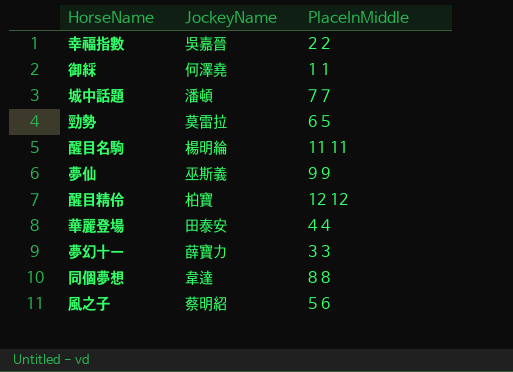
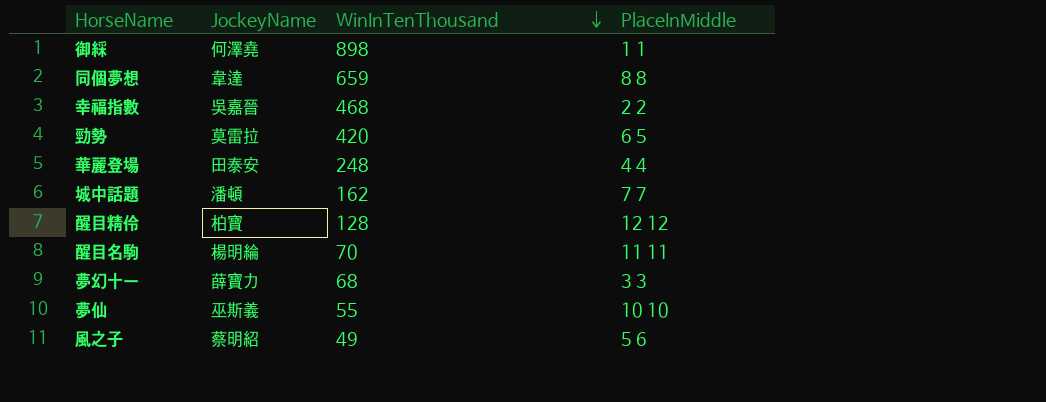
row order: none -> WinInTenThousand descending
column WinInTenThousand | position: none -> 3
夢仙 | PlaceInMiddle: 9 9 -> 10 10

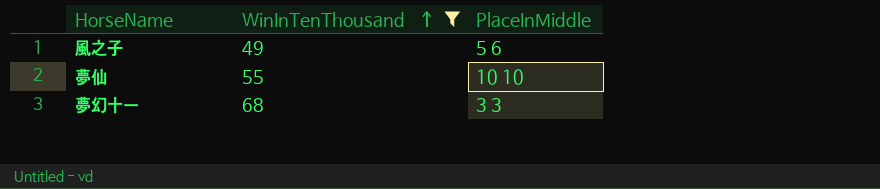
filter: none -> WinInTenThousand <= 68
row order: WinInTenThousand descending -> WinInTenThousand ascending
column JockeyName | position: 2 -> none

